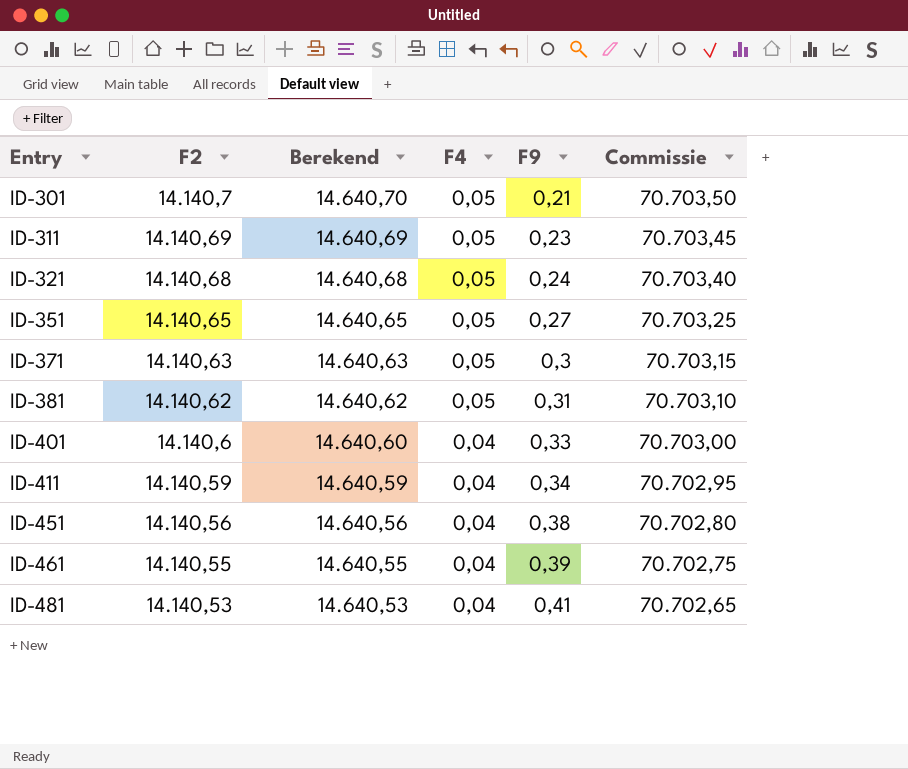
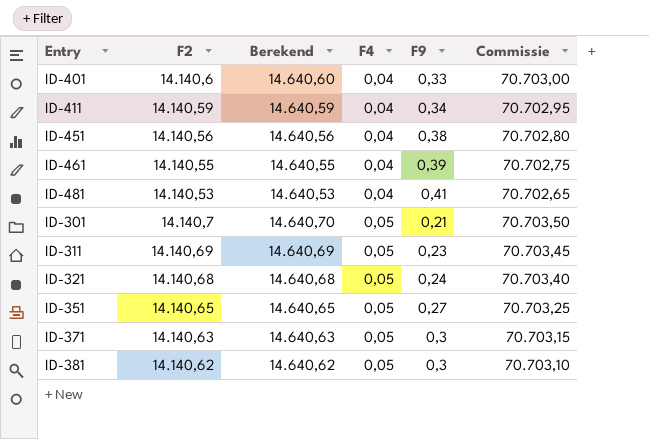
row order: Entry ascending -> F4 ascending
ID-381 | F9: 0,31 -> 0,3

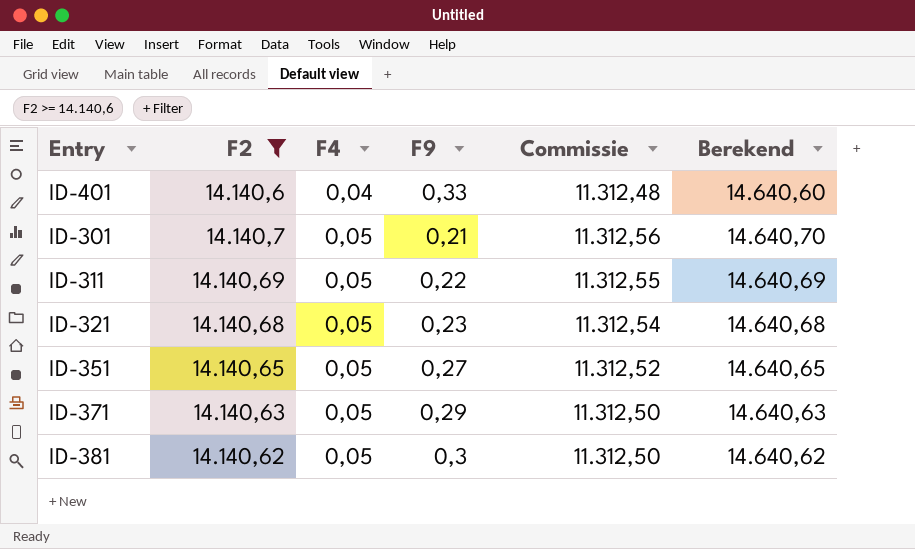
filter: none -> F2 >= 14.140,6
column Commissie | formula: [F2] * 5 -> [F2] * 0,8
column Berekend | position: 3 -> 6
ID-311 | F9: 0,23 -> 0,22
ID-321 | F9: 0,24 -> 0,23
ID-371 | F9: 0,3 -> 0,29

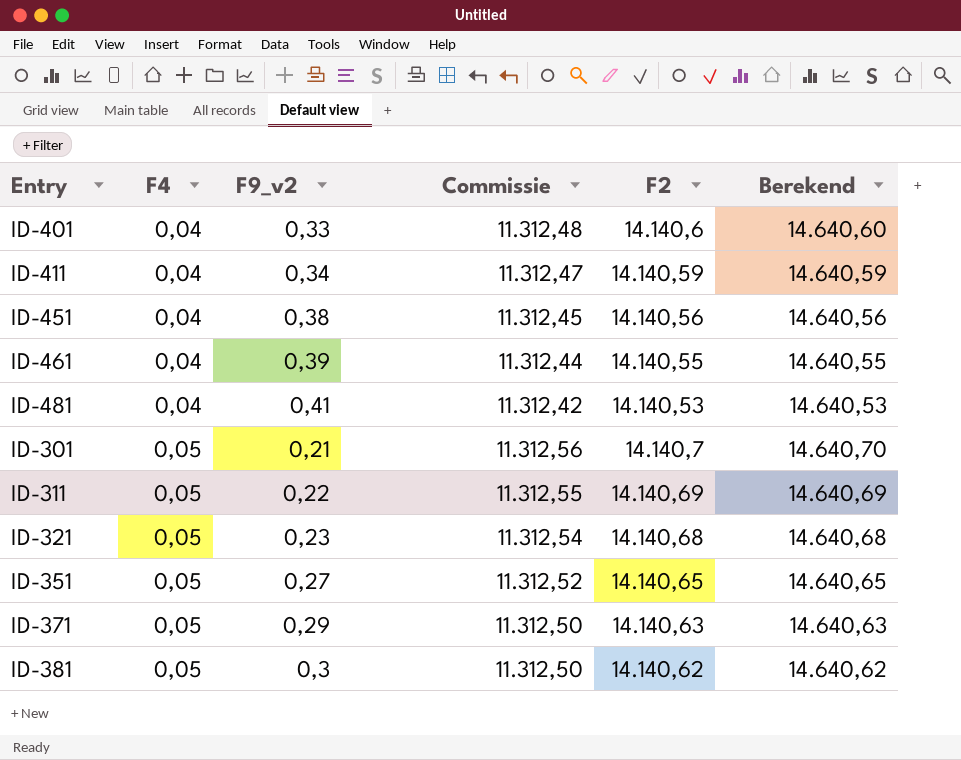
filter: F2 >= 14.140,6 -> none
column name: F9 -> F9_v2
column F2 | position: 2 -> 5

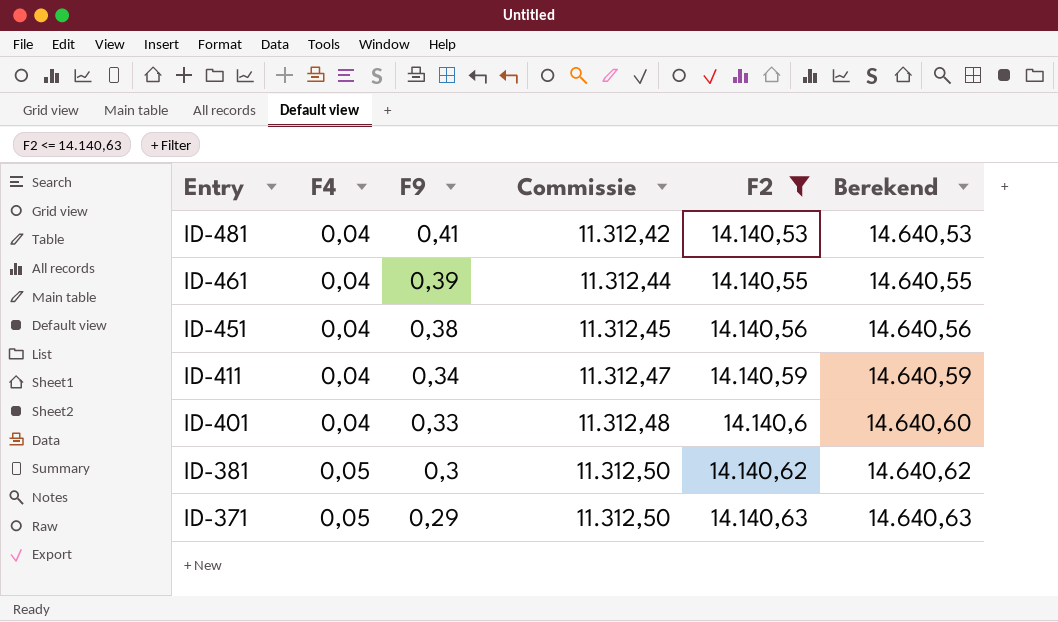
filter: none -> F2 <= 14.140,63
row order: F4 ascending -> Entry descending
column name: F9_v2 -> F9

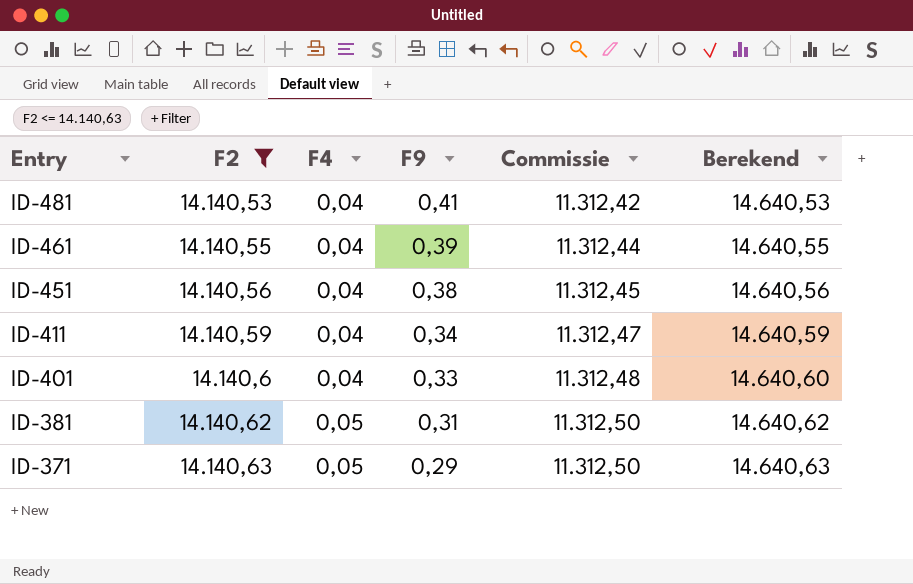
column F2 | position: 5 -> 2
ID-381 | F9: 0,3 -> 0,31

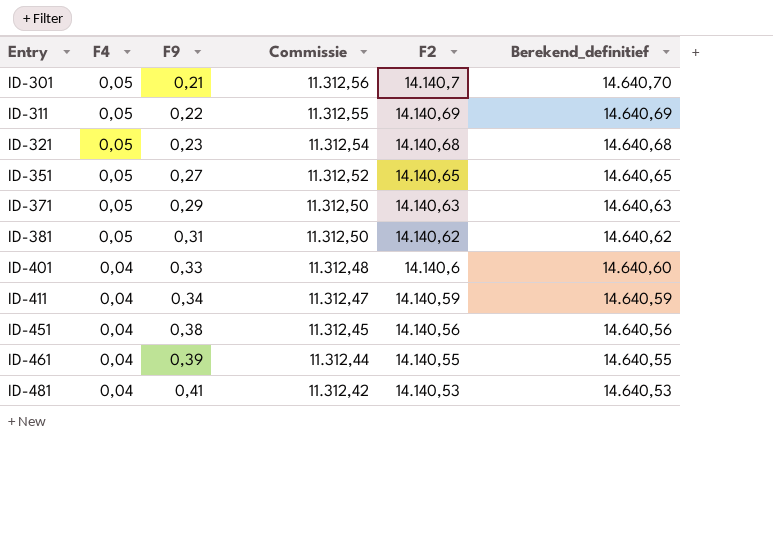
filter: F2 <= 14.140,63 -> none
row order: Entry descending -> Entry ascending
column F2 | position: 2 -> 5
column name: Berekend -> Berekend_definitief

